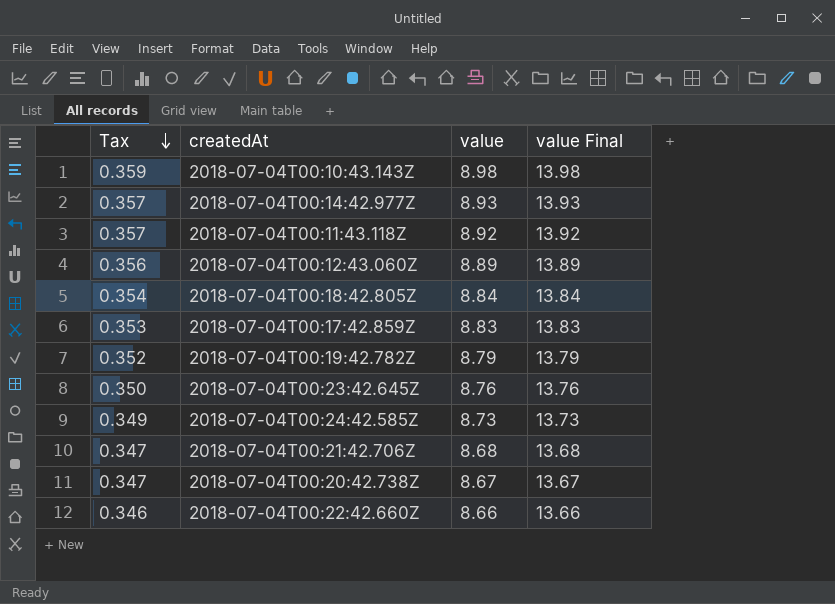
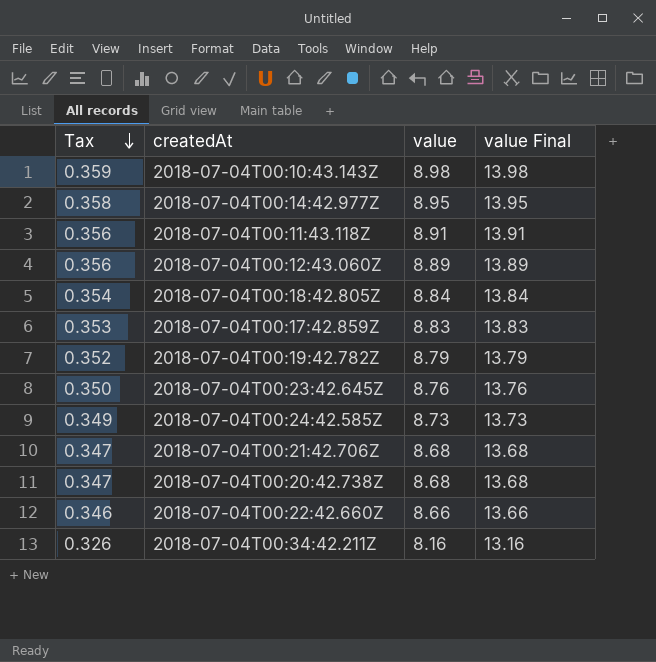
2018-07-04T00:14:42.977Z | Tax: 0.357 -> 0.358
2018-07-04T00:14:42.977Z | value: 8.93 -> 8.95
2018-07-04T00:14:42.977Z | value Final: 13.93 -> 13.95
2018-07-04T00:11:43.118Z | Tax: 0.357 -> 0.356
2018-07-04T00:11:43.118Z | value: 8.92 -> 8.91
2018-07-04T00:11:43.118Z | value Final: 13.92 -> 13.91
2018-07-04T00:20:42.738Z | value: 8.67 -> 8.68
2018-07-04T00:20:42.738Z | value Final: 13.67 -> 13.68
row 2018-07-04T00:34:42.211Z: none -> 0.326 | 8.16 | 13.16

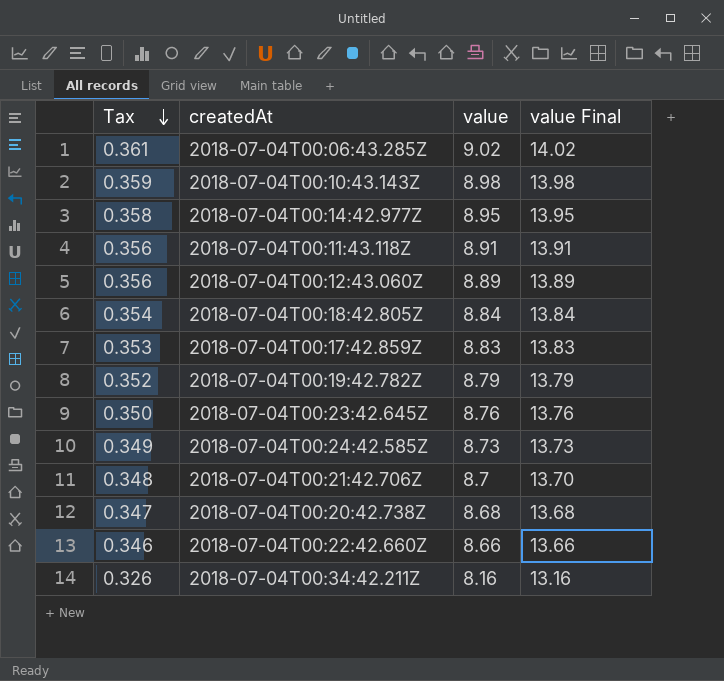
row 2018-07-04T00:06:43.285Z: none -> 0.361 | 9.02 | 14.02
2018-07-04T00:21:42.706Z | Tax: 0.347 -> 0.348
2018-07-04T00:21:42.706Z | value: 8.68 -> 8.7
2018-07-04T00:21:42.706Z | value Final: 13.68 -> 13.70

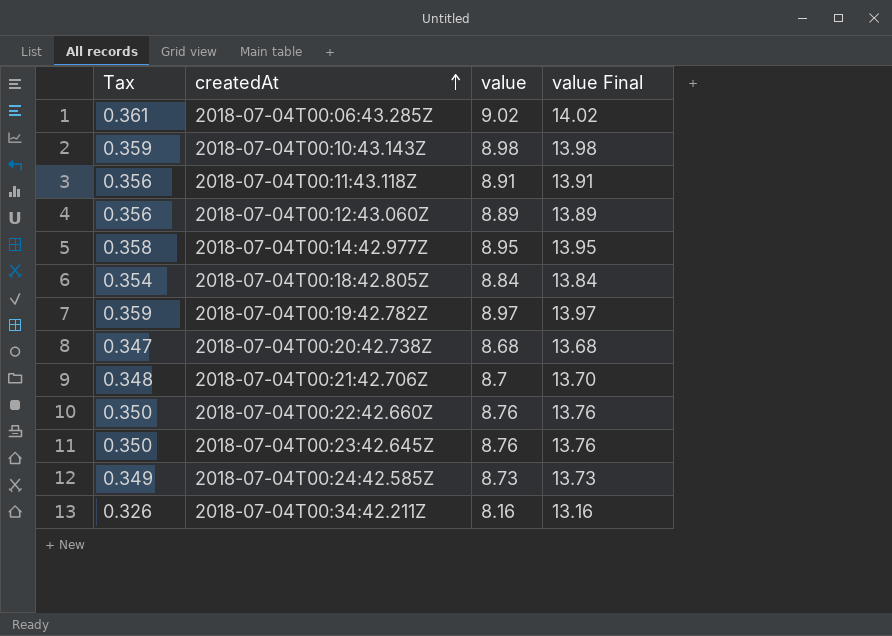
row order: Tax descending -> createdAt ascending
row 2018-07-04T00:17:42.859Z: 0.353 | 8.83 | 13.83 -> none
2018-07-04T00:19:42.782Z | Tax: 0.352 -> 0.359
2018-07-04T00:19:42.782Z | value: 8.79 -> 8.97
2018-07-04T00:19:42.782Z | value Final: 13.79 -> 13.97
2018-07-04T00:22:42.660Z | Tax: 0.346 -> 0.350
2018-07-04T00:22:42.660Z | value: 8.66 -> 8.76
2018-07-04T00:22:42.660Z | value Final: 13.66 -> 13.76

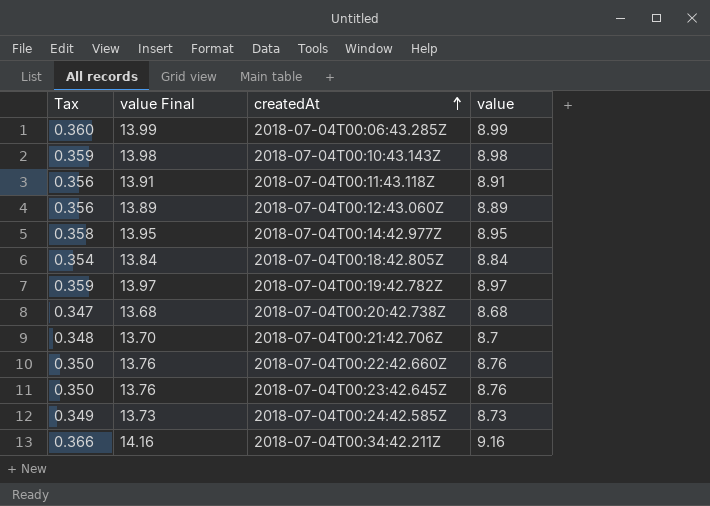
column value Final | position: 4 -> 2
2018-07-04T00:06:43.285Z | Tax: 0.361 -> 0.360
2018-07-04T00:06:43.285Z | value Final: 14.02 -> 13.99
2018-07-04T00:06:43.285Z | value: 9.02 -> 8.99
2018-07-04T00:34:42.211Z | Tax: 0.326 -> 0.366
2018-07-04T00:34:42.211Z | value Final: 13.16 -> 14.16
2018-07-04T00:34:42.211Z | value: 8.16 -> 9.16

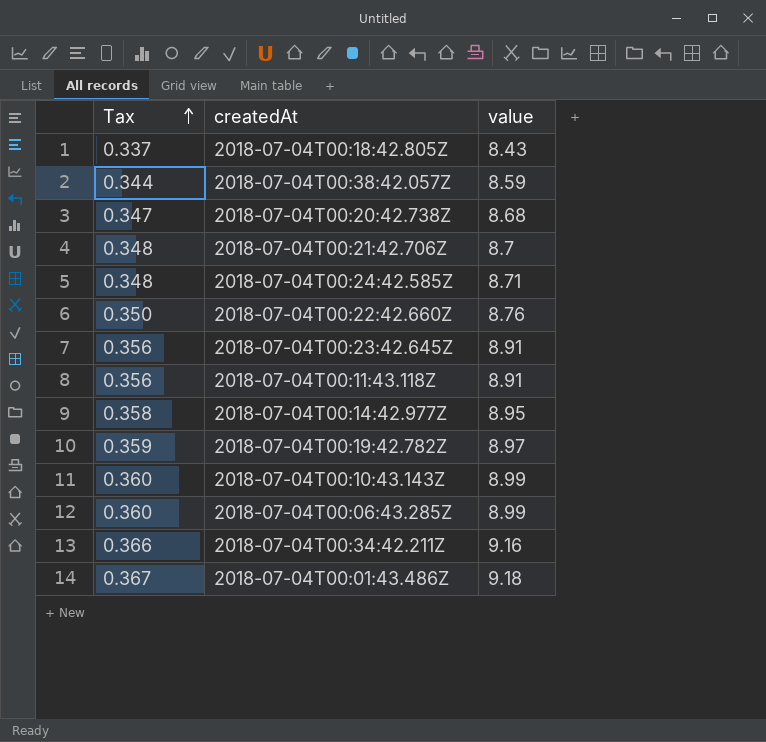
row order: createdAt ascending -> Tax ascending
column value Final | formula: [value] + 5 -> none
row 2018-07-04T00:12:43.060Z: 0.356 | 13.89 | 8.89 -> none
2018-07-04T00:18:42.805Z | Tax: 0.354 -> 0.337
2018-07-04T00:18:42.805Z | value: 8.84 -> 8.43
row 2018-07-04T00:38:42.057Z: none -> 0.344 | 8.59
2018-07-04T00:24:42.585Z | Tax: 0.349 -> 0.348
2018-07-04T00:24:42.585Z | value: 8.73 -> 8.71
2018-07-04T00:23:42.645Z | Tax: 0.350 -> 0.356
2018-07-04T00:23:42.645Z | value: 8.76 -> 8.91
2018-07-04T00:10:43.143Z | Tax: 0.359 -> 0.360
2018-07-04T00:10:43.143Z | value: 8.98 -> 8.99
row 2018-07-04T00:01:43.486Z: none -> 0.367 | 9.18

